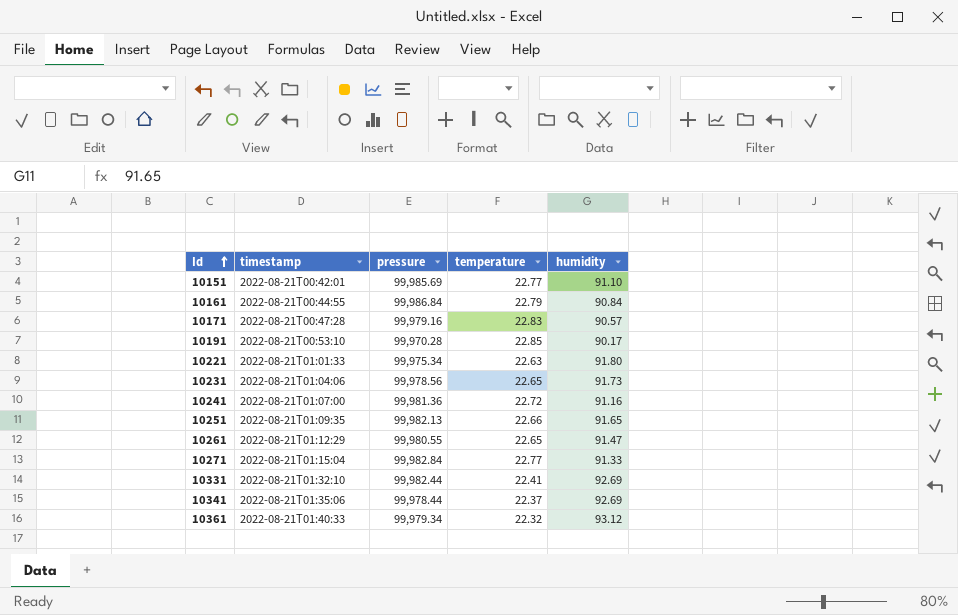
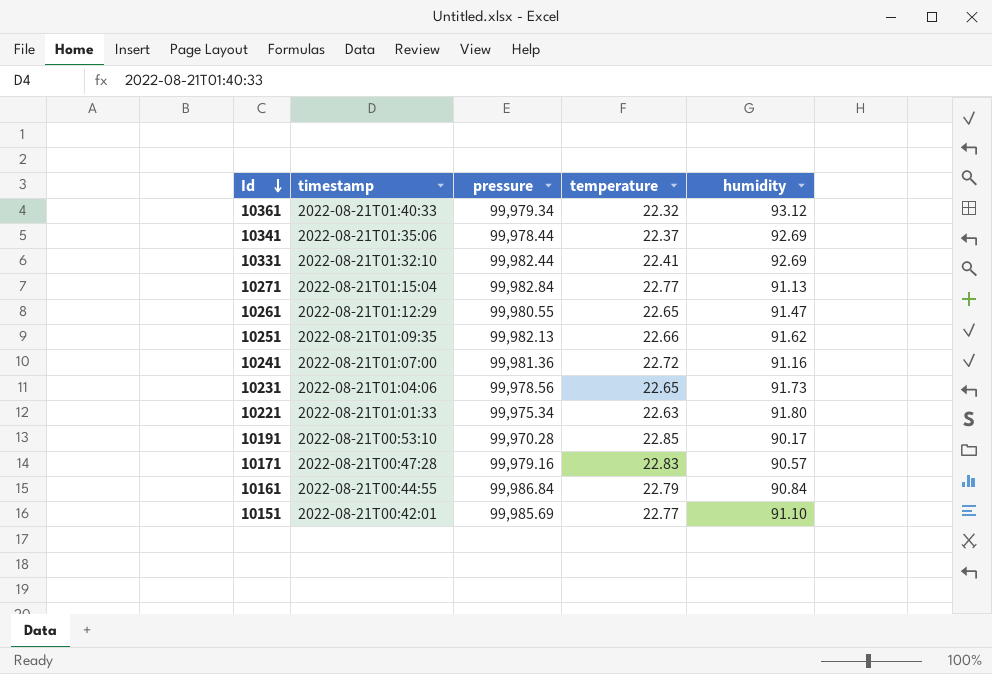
row order: Id ascending -> Id descending
10271 | humidity: 91.33 -> 91.13
10251 | humidity: 91.65 -> 91.62

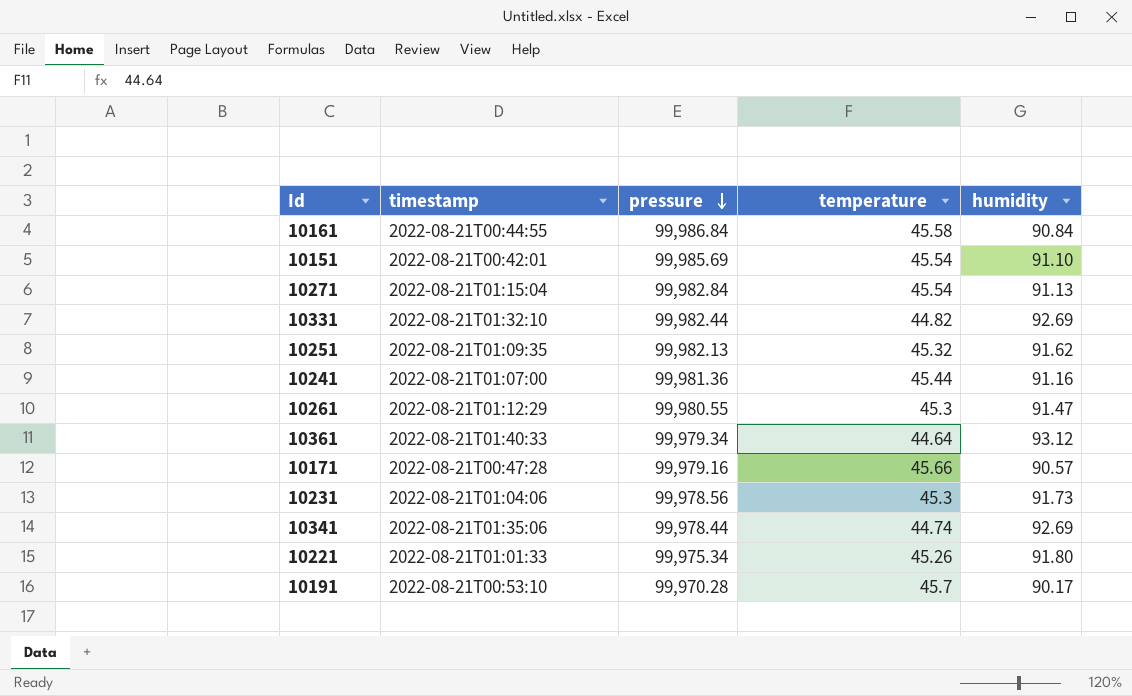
row order: Id descending -> pressure descending
10161 | temperature: 22.79 -> 45.58
10151 | temperature: 22.77 -> 45.54
10271 | temperature: 22.77 -> 45.54
10331 | temperature: 22.41 -> 44.82
10251 | temperature: 22.66 -> 45.32
10241 | temperature: 22.72 -> 45.44
10261 | temperature: 22.65 -> 45.3
10361 | temperature: 22.32 -> 44.64
10171 | temperature: 22.83 -> 45.66
10231 | temperature: 22.65 -> 45.3
10341 | temperature: 22.37 -> 44.74
10221 | temperature: 22.63 -> 45.26
10191 | temperature: 22.85 -> 45.7

